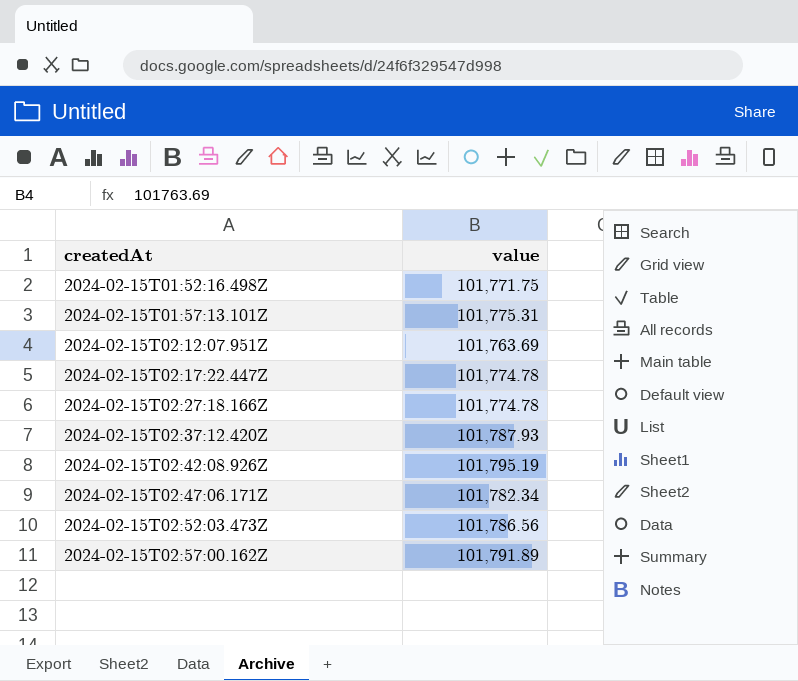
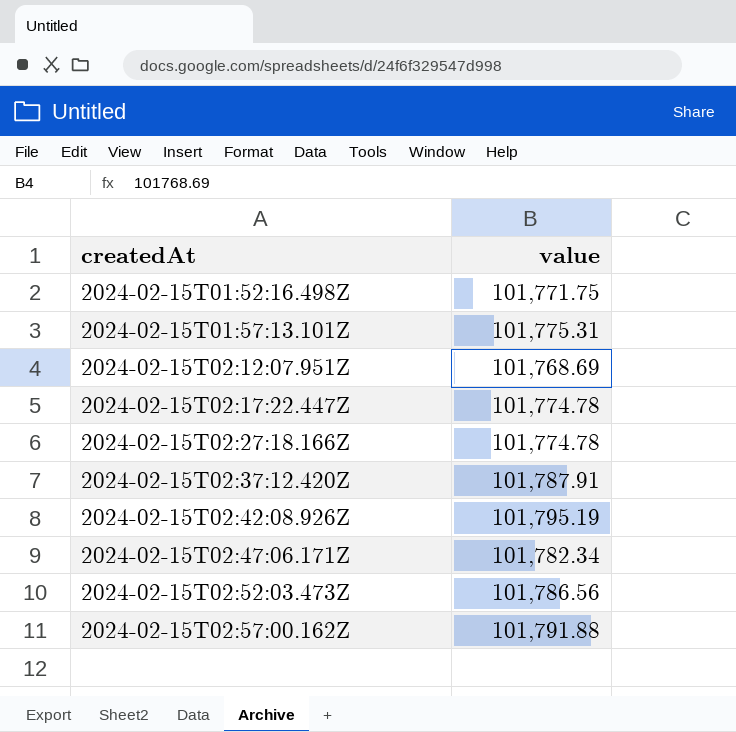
2024-02-15T02:12:07.951Z | value: 101,763.69 -> 101,768.69
2024-02-15T02:37:12.420Z | value: 101,787.93 -> 101,787.91
2024-02-15T02:57:00.162Z | value: 101,791.89 -> 101,791.88

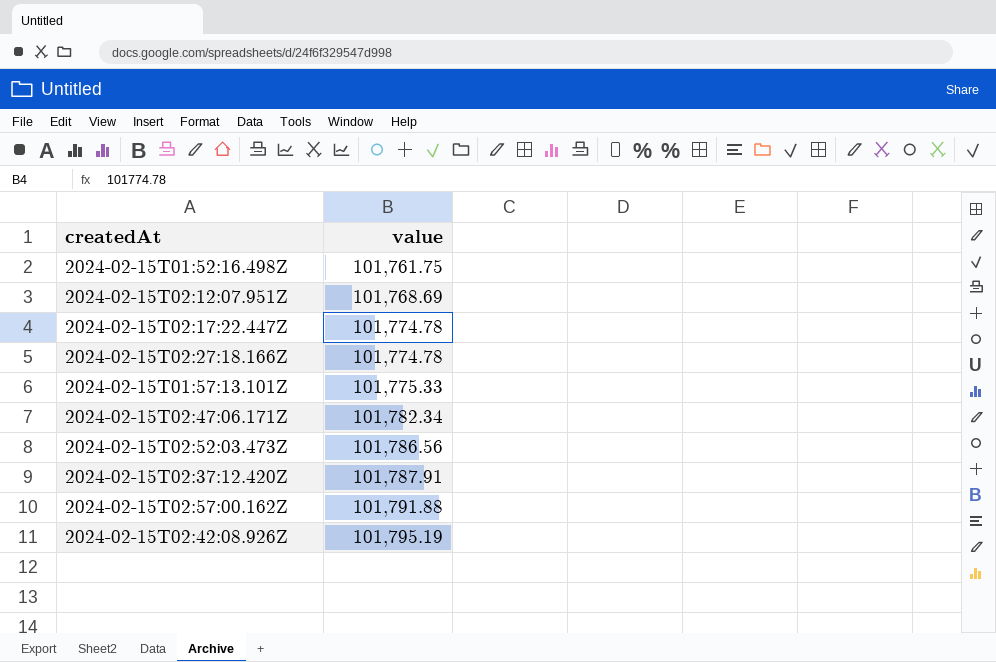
row order: createdAt ascending -> value ascending
2024-02-15T01:52:16.498Z | value: 101,771.75 -> 101,761.75
2024-02-15T01:57:13.101Z | value: 101,775.31 -> 101,775.33

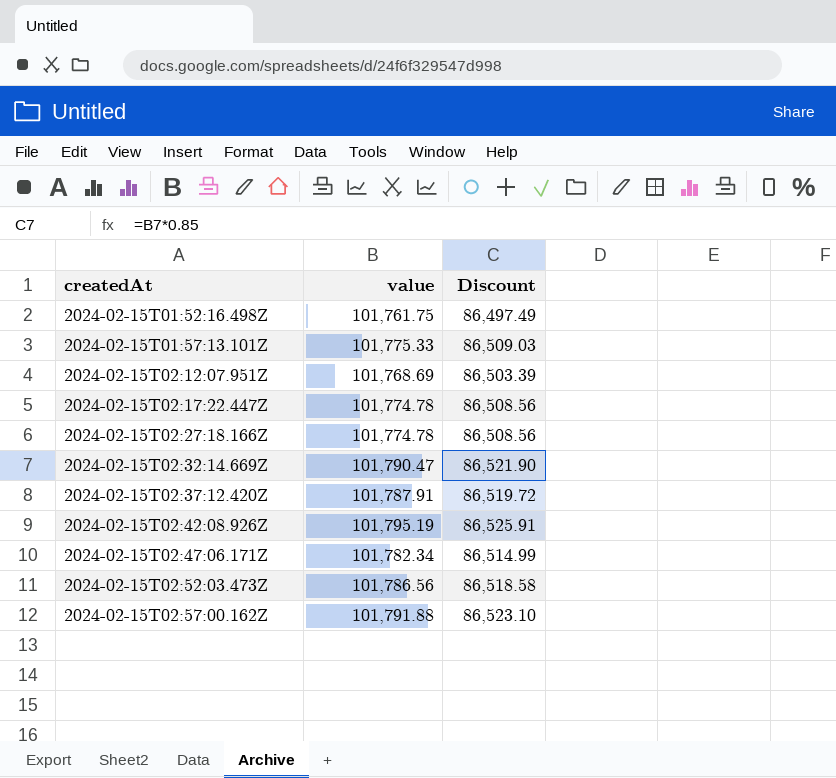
row order: value ascending -> createdAt ascending
column Discount | formula: none -> [value] * 0.85
row 2024-02-15T02:32:14.669Z: none -> 101,790.47 | 86,521.90

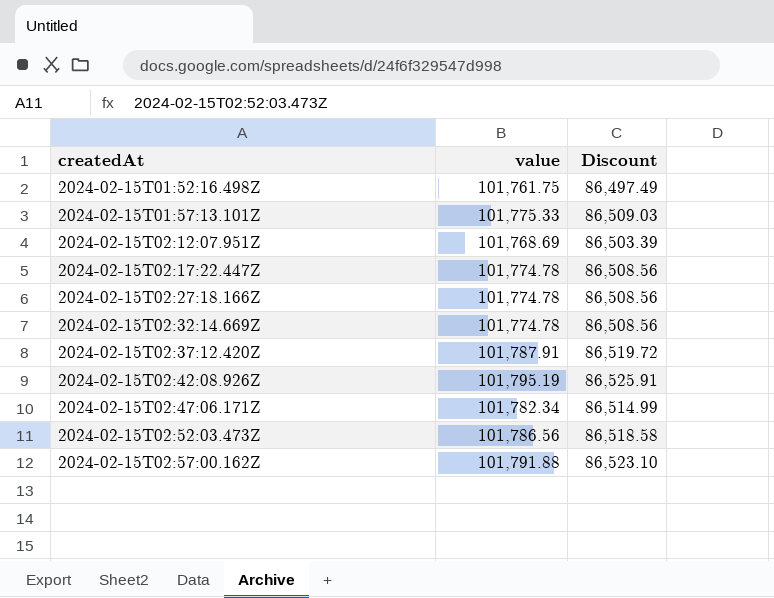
2024-02-15T02:32:14.669Z | value: 101,790.47 -> 101,774.78
2024-02-15T02:32:14.669Z | Discount: 86,521.90 -> 86,508.56

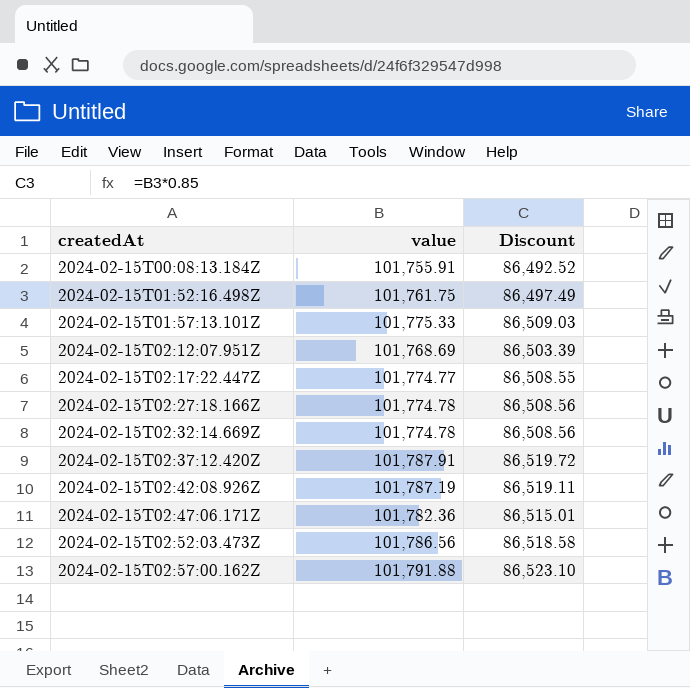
row 2024-02-15T00:08:13.184Z: none -> 101,755.91 | 86,492.52
2024-02-15T02:17:22.447Z | value: 101,774.78 -> 101,774.77
2024-02-15T02:17:22.447Z | Discount: 86,508.56 -> 86,508.55
2024-02-15T02:42:08.926Z | value: 101,795.19 -> 101,787.19
2024-02-15T02:42:08.926Z | Discount: 86,525.91 -> 86,519.11
2024-02-15T02:47:06.171Z | value: 101,782.34 -> 101,782.36
2024-02-15T02:47:06.171Z | Discount: 86,514.99 -> 86,515.01

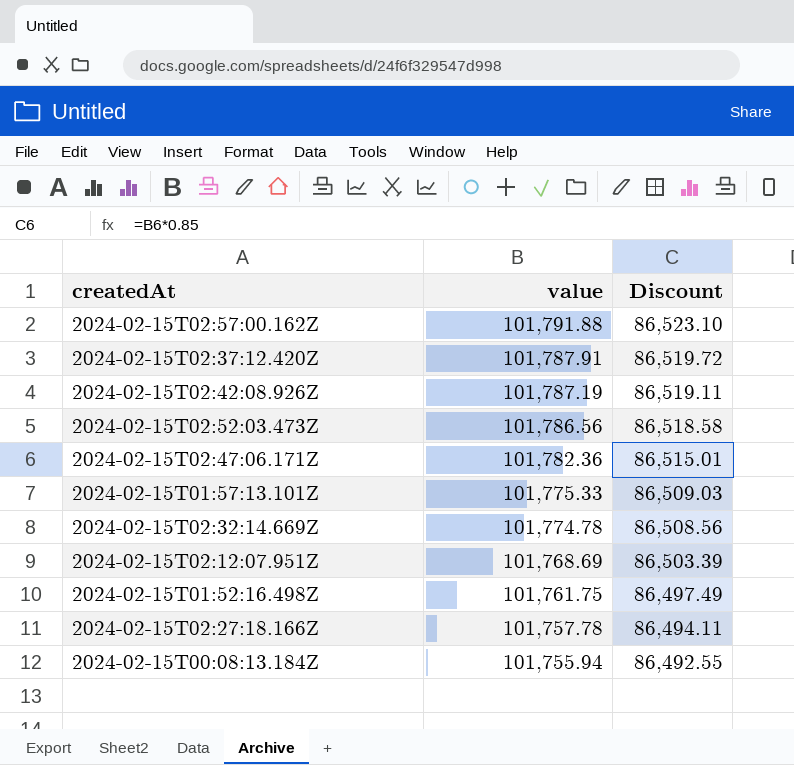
row order: createdAt ascending -> value descending
row 2024-02-15T02:17:22.447Z: 101,774.77 | 86,508.55 -> none
2024-02-15T02:27:18.166Z | value: 101,774.78 -> 101,757.78
2024-02-15T02:27:18.166Z | Discount: 86,508.56 -> 86,494.11
2024-02-15T00:08:13.184Z | value: 101,755.91 -> 101,755.94
2024-02-15T00:08:13.184Z | Discount: 86,492.52 -> 86,492.55

